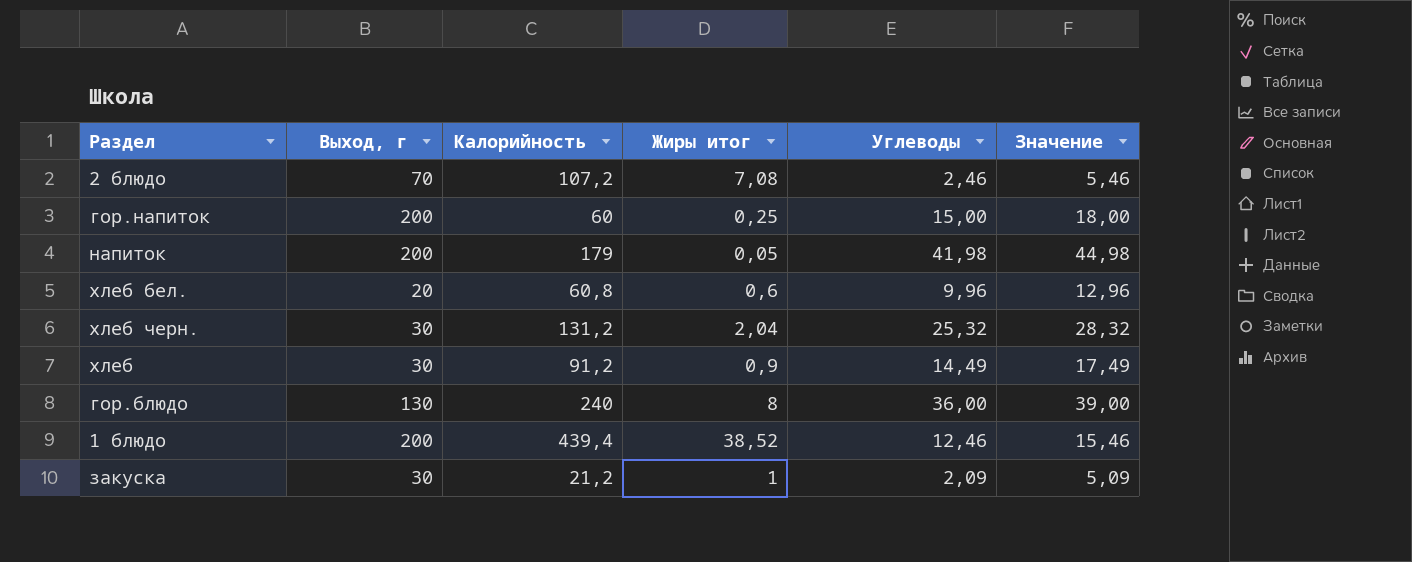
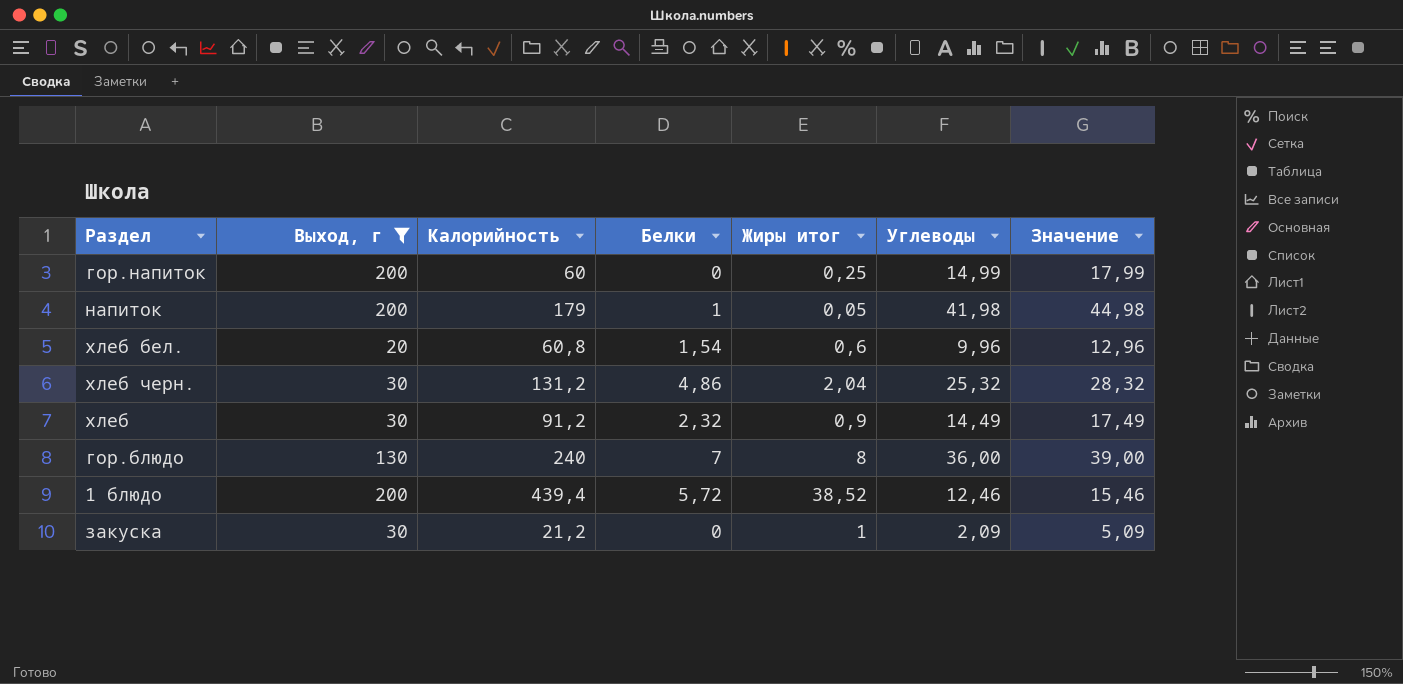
filter: none -> Выход, г != 70
column Белки | position: none -> 4
гор.напиток | Углеводы: 15,00 -> 14,99
гор.напиток | Значение: 18,00 -> 17,99

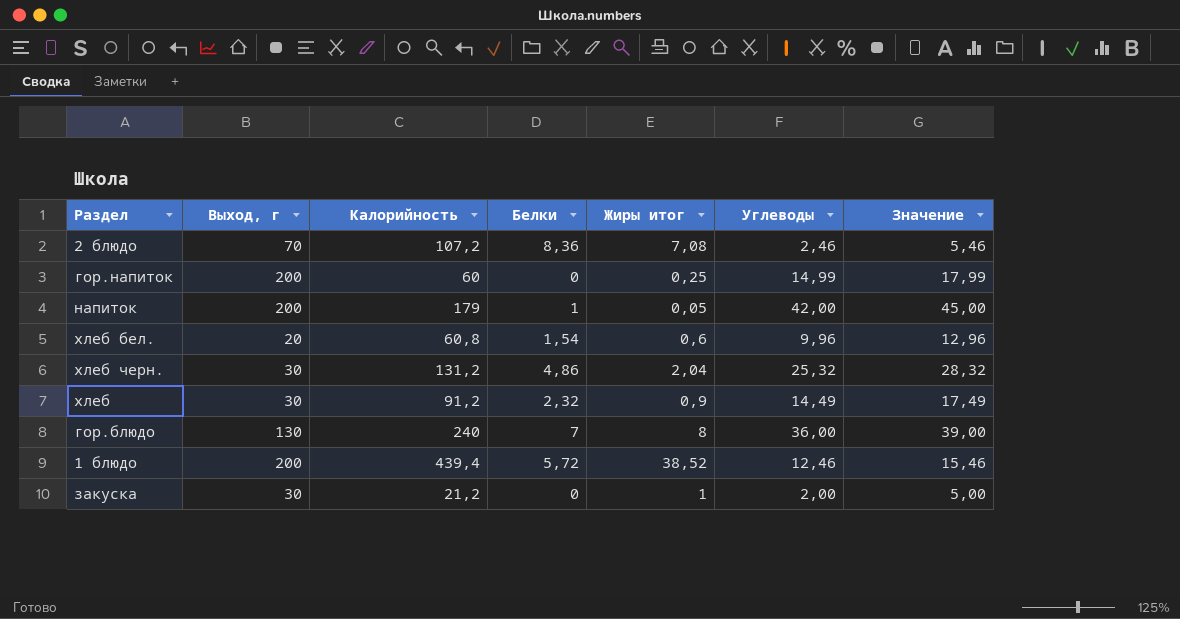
filter: Выход, г != 70 -> none
напиток | Углеводы: 41,98 -> 42,00
напиток | Значение: 44,98 -> 45,00
закуска | Углеводы: 2,09 -> 2,00
закуска | Значение: 5,09 -> 5,00

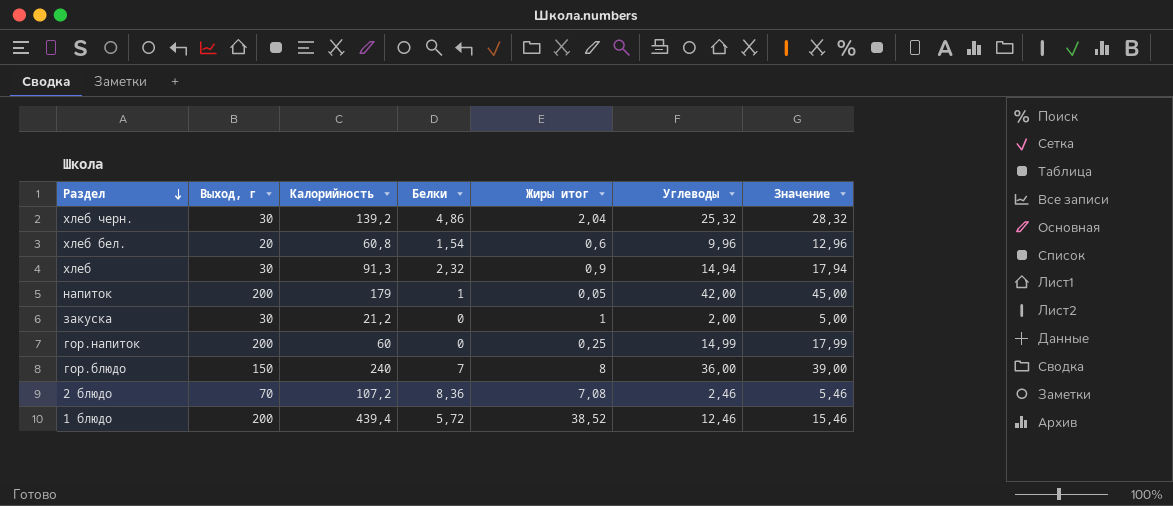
row order: none -> Раздел descending
хлеб черн. | Калорийность: 131,2 -> 139,2
хлеб | Калорийность: 91,2 -> 91,3
хлеб | Углеводы: 14,49 -> 14,94
хлеб | Значение: 17,49 -> 17,94
гор.блюдо | Выход, г: 130 -> 150

